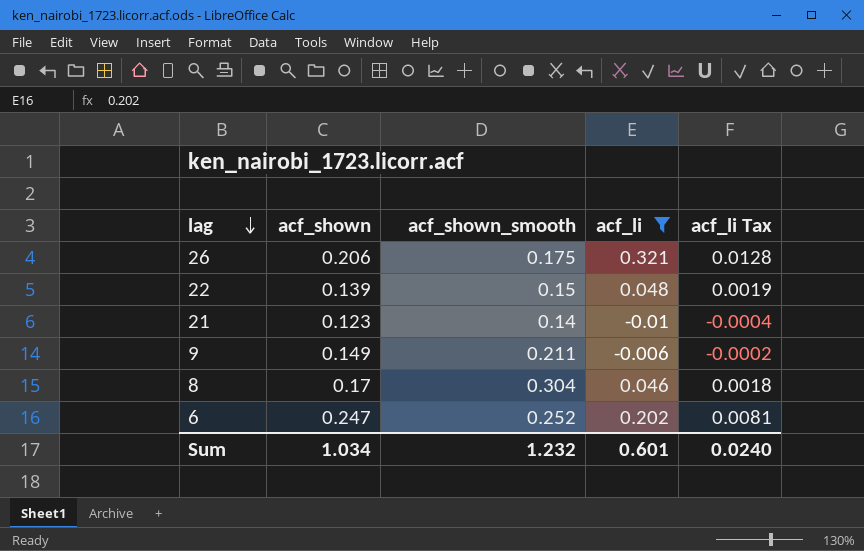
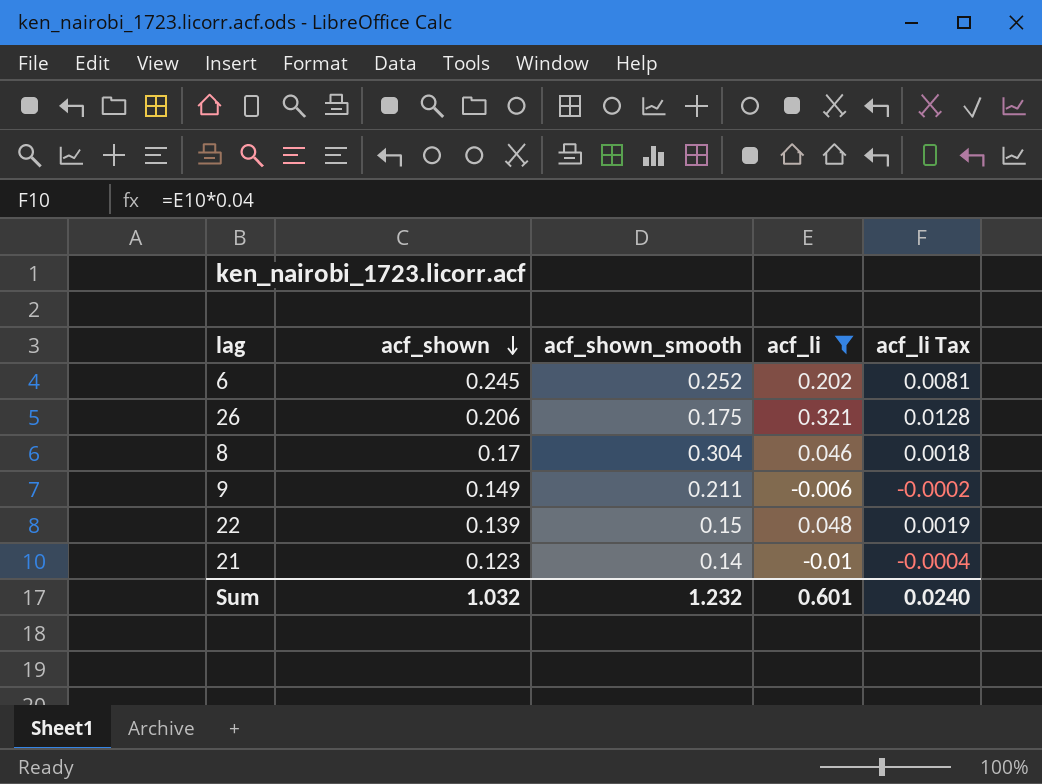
row order: lag descending -> acf_shown descending
6 | acf_shown: 0.247 -> 0.245
Sum | acf_shown: 1.034 -> 1.032

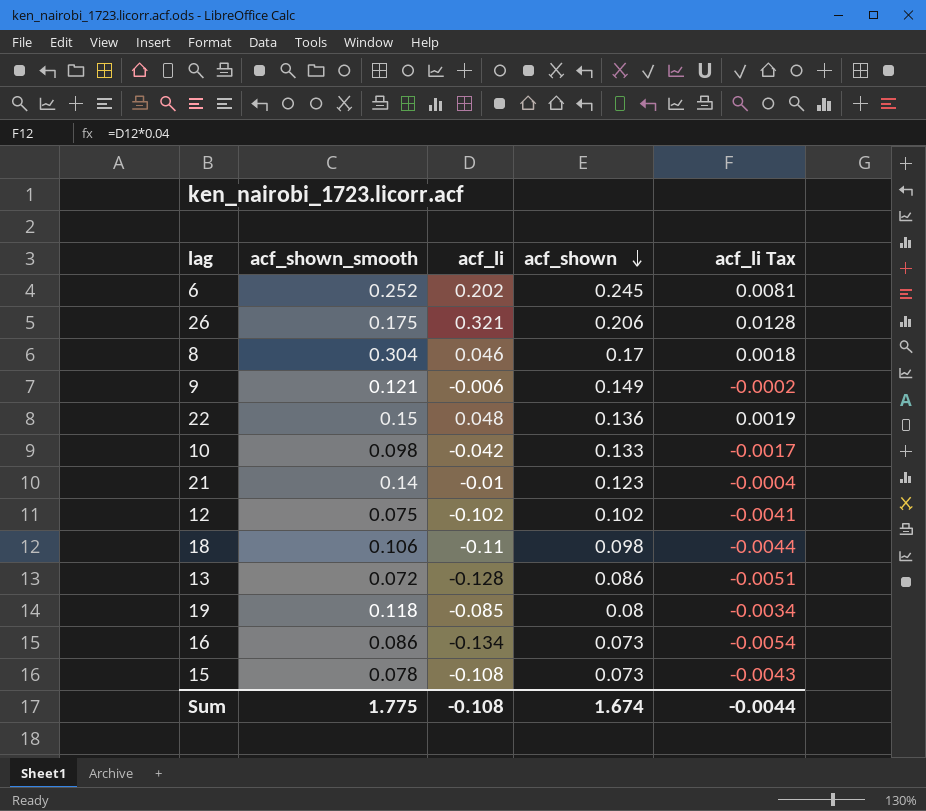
filter: acf_li >= -0.01 -> none
column acf_shown | position: 2 -> 4
9 | acf_shown_smooth: 0.211 -> 0.121
22 | acf_shown: 0.139 -> 0.136
Sum | acf_shown_smooth: 1.232 -> 1.775
Sum | acf_li: 0.601 -> -0.108
Sum | acf_shown: 1.032 -> 1.674
Sum | acf_li Tax: 0.0240 -> -0.0044

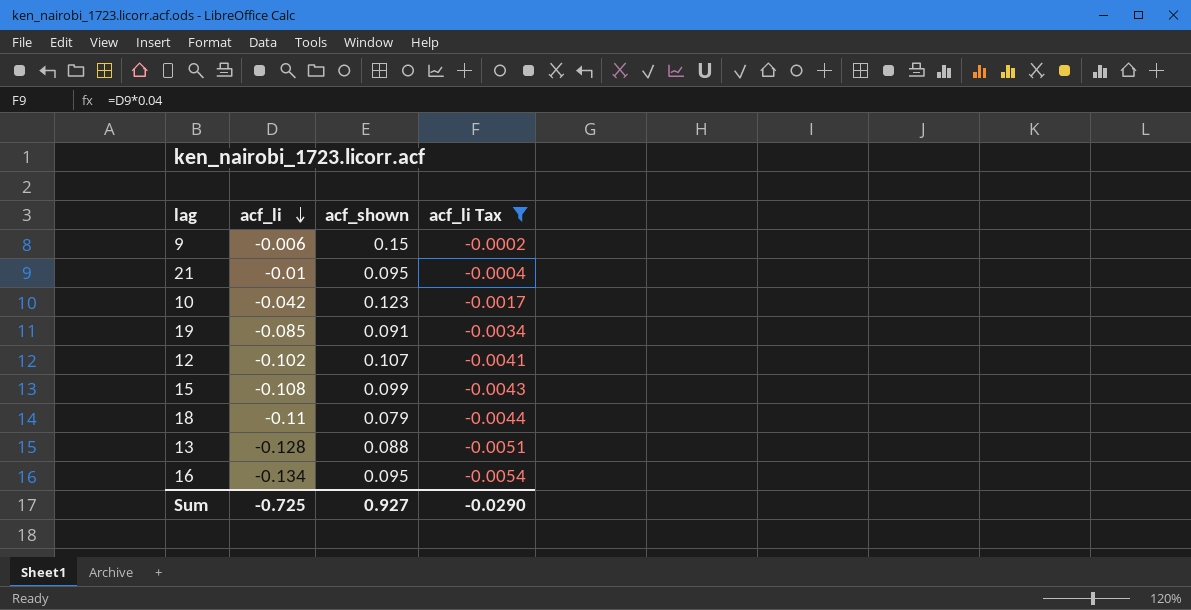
filter: none -> acf_li Tax <= -0.0002
row order: acf_shown descending -> acf_li descending
column acf_shown_smooth | position: 2 -> none
9 | acf_shown: 0.149 -> 0.15
21 | acf_shown: 0.123 -> 0.095
10 | acf_shown: 0.133 -> 0.123
19 | acf_shown: 0.08 -> 0.091
12 | acf_shown: 0.102 -> 0.107
15 | acf_shown: 0.073 -> 0.099
18 | acf_shown: 0.098 -> 0.079
13 | acf_shown: 0.086 -> 0.088
16 | acf_shown: 0.073 -> 0.095
Sum | acf_li: -0.108 -> -0.725
Sum | acf_shown: 1.674 -> 0.927
Sum | acf_li Tax: -0.0044 -> -0.0290

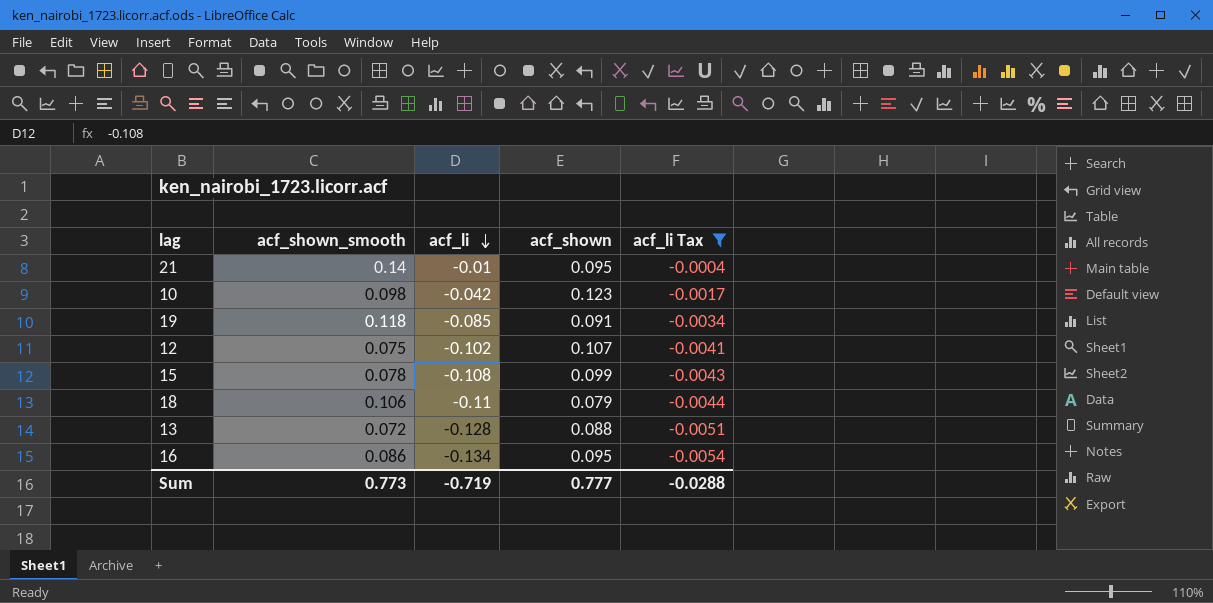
column acf_shown_smooth | position: none -> 2
row 9: -0.006 | 0.15 | -0.0002 -> none
Sum | acf_li: -0.725 -> -0.719
Sum | acf_shown: 0.927 -> 0.777
Sum | acf_li Tax: -0.0290 -> -0.0288

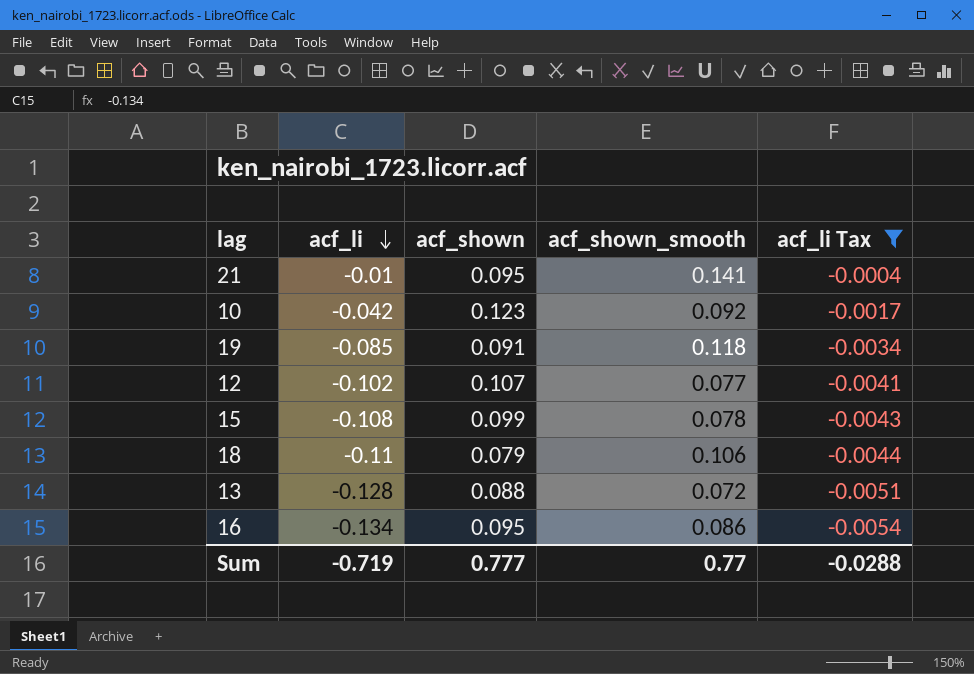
column acf_shown_smooth | position: 2 -> 4
21 | acf_shown_smooth: 0.14 -> 0.141
10 | acf_shown_smooth: 0.098 -> 0.092
12 | acf_shown_smooth: 0.075 -> 0.077
Sum | acf_shown_smooth: 0.773 -> 0.77

